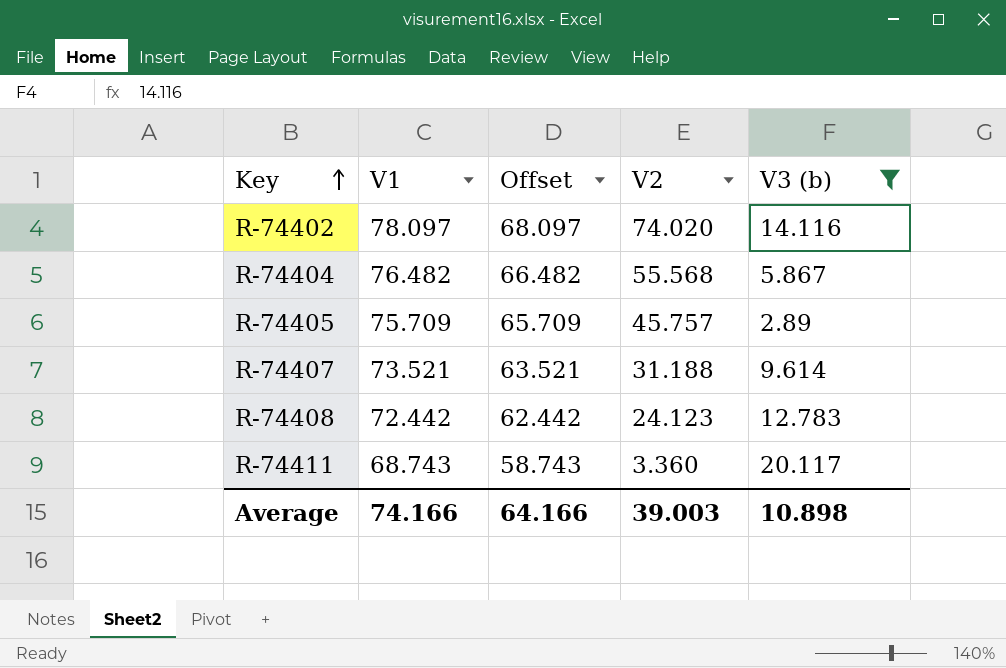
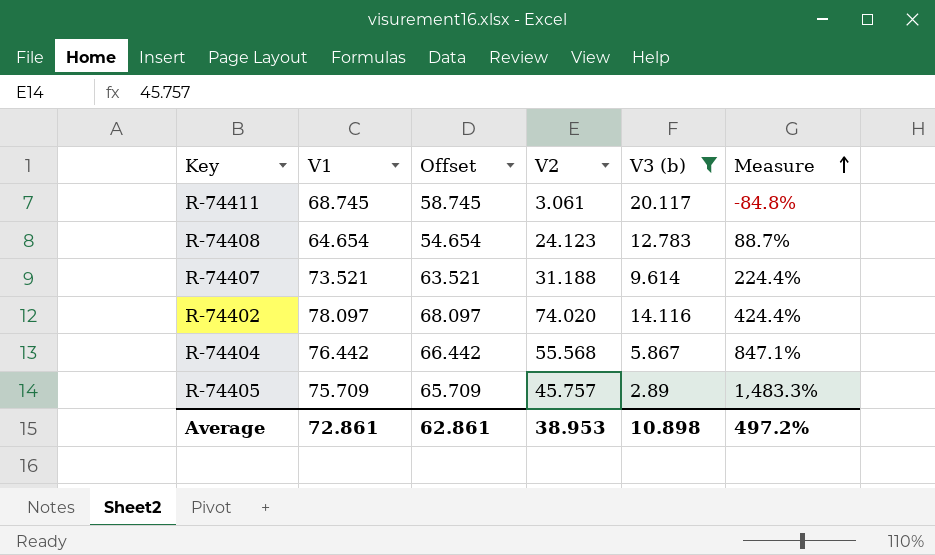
row order: Key ascending -> Measure ascending
column Measure | formula: none -> ([V2] - [V3 (b)]) / [V3 (b)]
R-74411 | V1: 68.743 -> 68.745
R-74411 | Offset: 58.743 -> 58.745
R-74411 | V2: 3.360 -> 3.061
R-74408 | V1: 72.442 -> 64.654
R-74408 | Offset: 62.442 -> 54.654
R-74404 | V1: 76.482 -> 76.442
R-74404 | Offset: 66.482 -> 66.442
Average | V1: 74.166 -> 72.861
Average | Offset: 64.166 -> 62.861
Average | V2: 39.003 -> 38.953

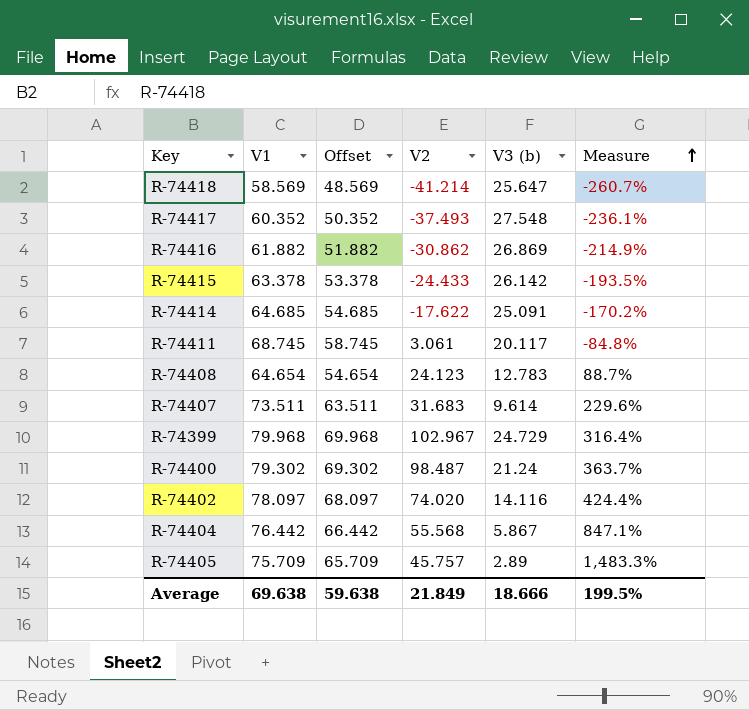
filter: V3 (b) <= 20.117 -> none
R-74407 | V1: 73.521 -> 73.511
R-74407 | Offset: 63.521 -> 63.511
R-74407 | V2: 31.188 -> 31.683
R-74407 | Measure: 224.4% -> 229.6%
Average | V1: 72.861 -> 69.638
Average | Offset: 62.861 -> 59.638
Average | V2: 38.953 -> 21.849
Average | V3 (b): 10.898 -> 18.666
Average | Measure: 497.2% -> 199.5%

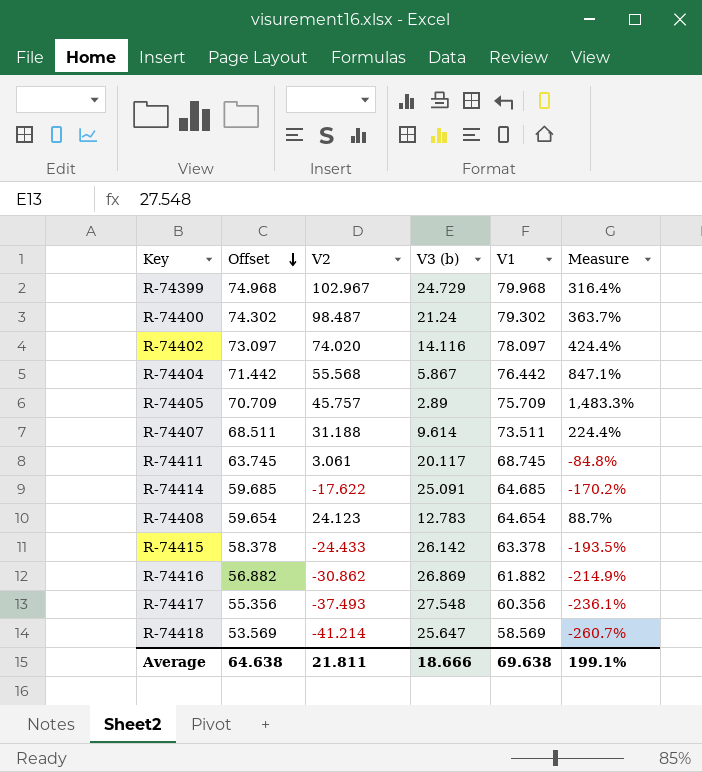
row order: Measure ascending -> Offset descending
column Offset | formula: [V1] - 10 -> [V1] - 5
column V1 | position: 2 -> 5
R-74407 | V2: 31.683 -> 31.188
R-74407 | Measure: 229.6% -> 224.4%
R-74417 | V1: 60.352 -> 60.356
Average | Offset: 59.638 -> 64.638
Average | V2: 21.849 -> 21.811
Average | Measure: 199.5% -> 199.1%

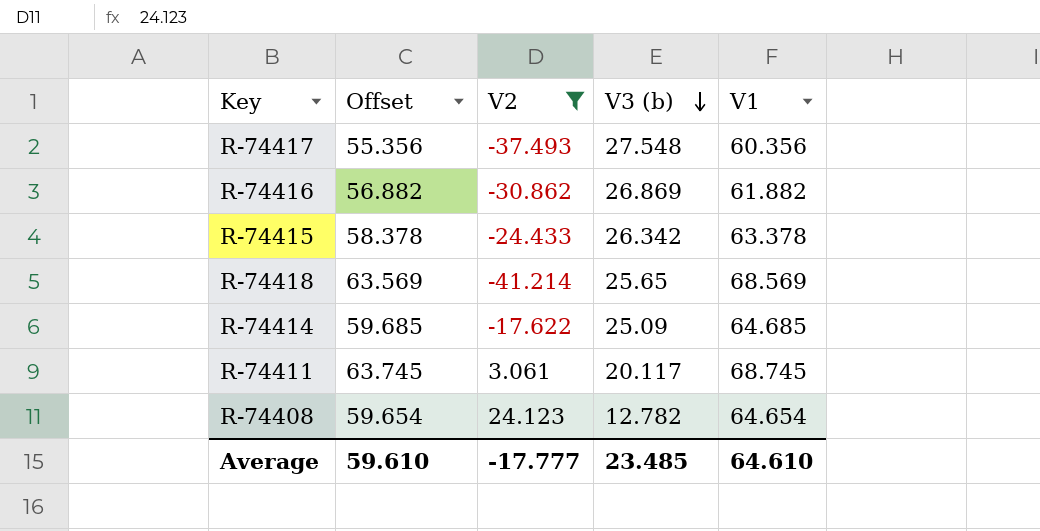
filter: none -> V2 <= 24.123
row order: Offset descending -> V3 (b) descending
column Measure | formula: ([V2] - [V3 (b)]) / [V3 (b)] -> none
R-74415 | V3 (b): 26.142 -> 26.342
R-74418 | Offset: 53.569 -> 63.569
R-74418 | V3 (b): 25.647 -> 25.65
R-74418 | V1: 58.569 -> 68.569
R-74414 | V3 (b): 25.091 -> 25.09
R-74408 | V3 (b): 12.783 -> 12.782
Average | Offset: 64.638 -> 59.610
Average | V2: 21.811 -> -17.777
Average | V3 (b): 18.666 -> 23.485
Average | V1: 69.638 -> 64.610

